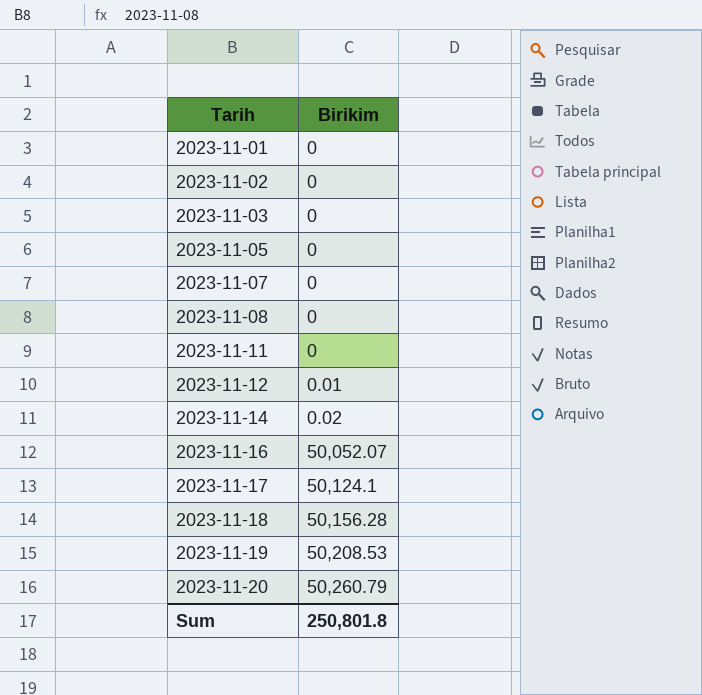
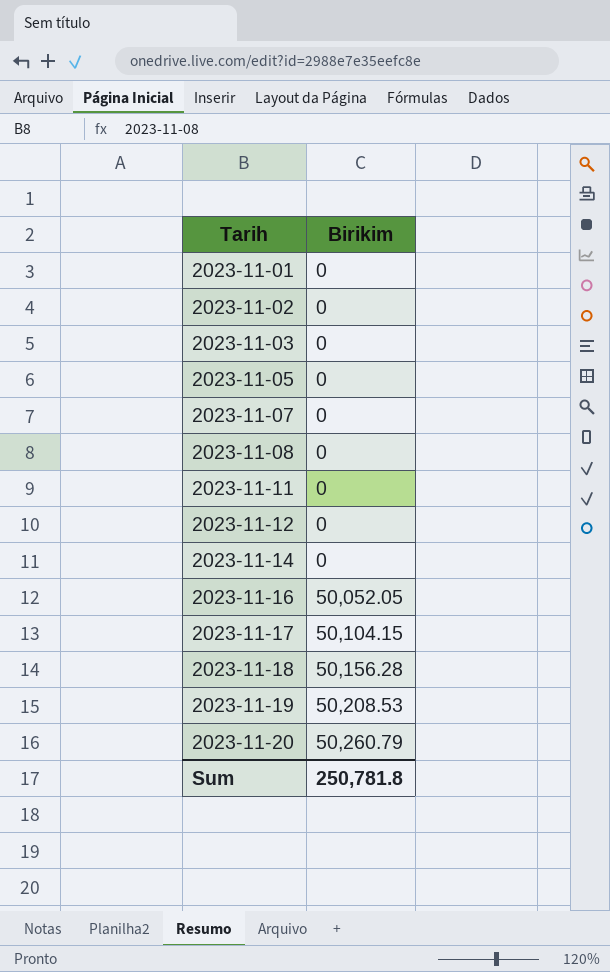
2023-11-12 | Birikim: 0.01 -> 0
2023-11-14 | Birikim: 0.02 -> 0
2023-11-16 | Birikim: 50,052.07 -> 50,052.05
2023-11-17 | Birikim: 50,124.1 -> 50,104.15
Sum | Birikim: 250,801.8 -> 250,781.8

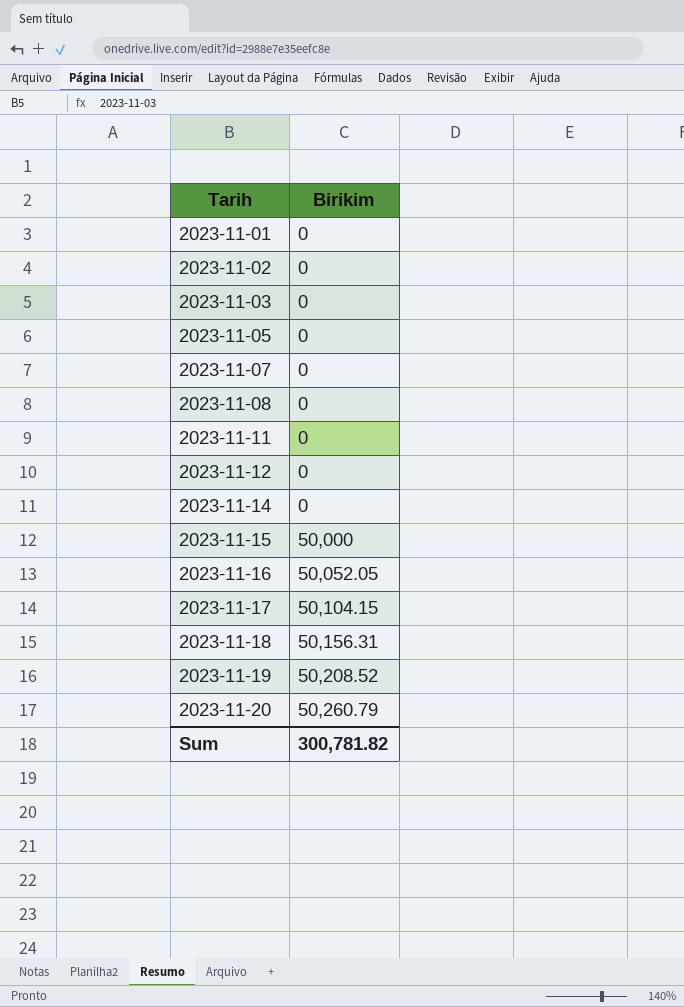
row 2023-11-15: none -> 50,000
2023-11-18 | Birikim: 50,156.28 -> 50,156.31
2023-11-19 | Birikim: 50,208.53 -> 50,208.52
Sum | Birikim: 250,781.8 -> 300,781.82

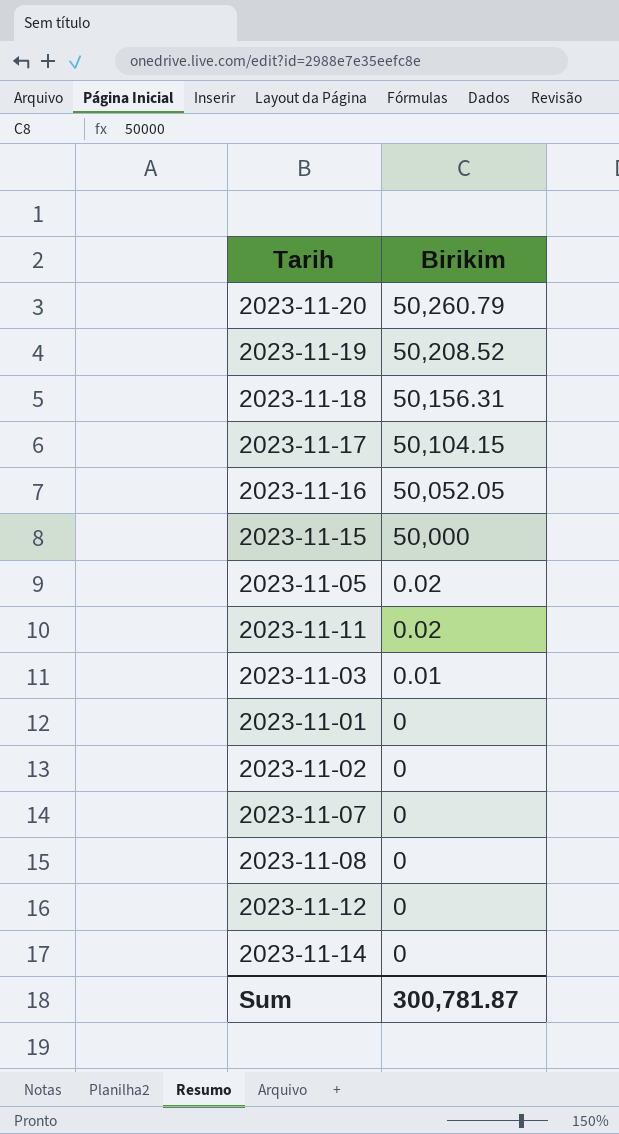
row order: Tarih ascending -> Birikim descending
2023-11-05 | Birikim: 0 -> 0.02
2023-11-11 | Birikim: 0 -> 0.02
2023-11-03 | Birikim: 0 -> 0.01
Sum | Birikim: 300,781.82 -> 300,781.87

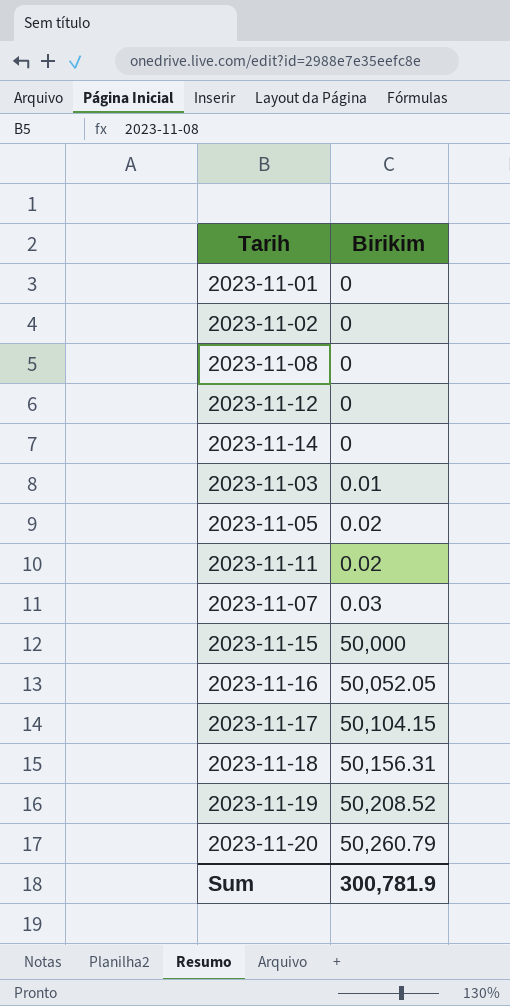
row order: Birikim descending -> Birikim ascending
2023-11-07 | Birikim: 0 -> 0.03
Sum | Birikim: 300,781.87 -> 300,781.9

